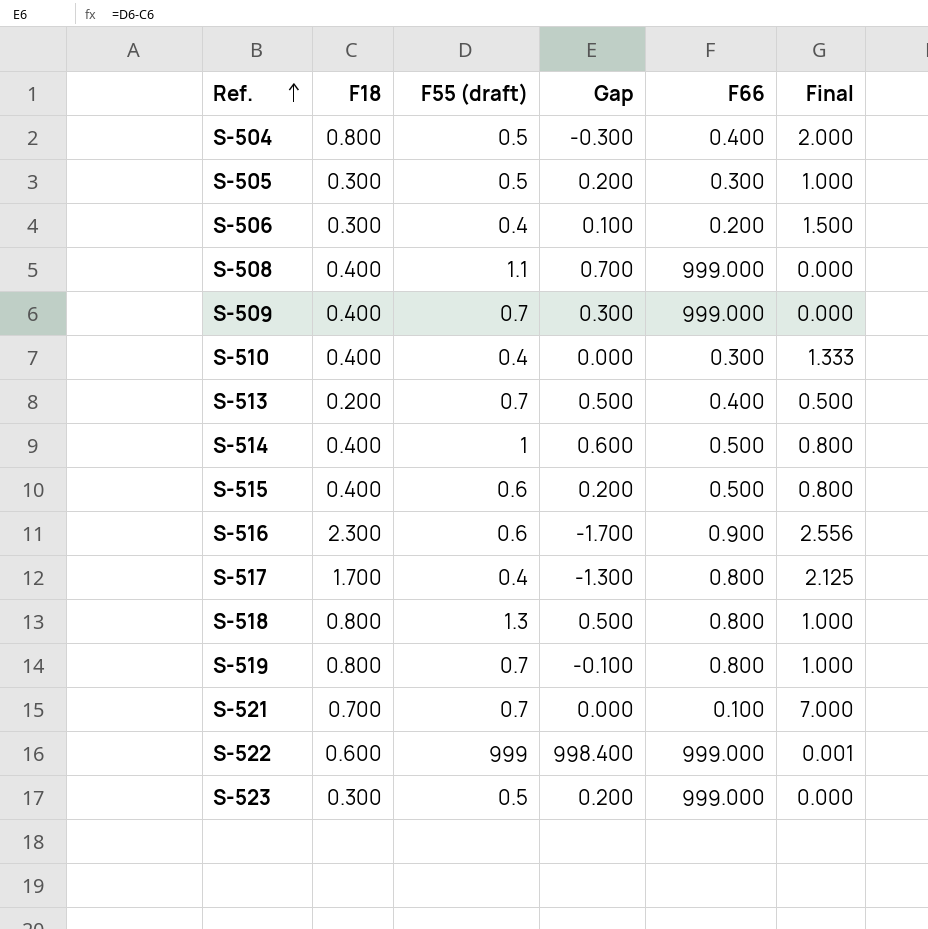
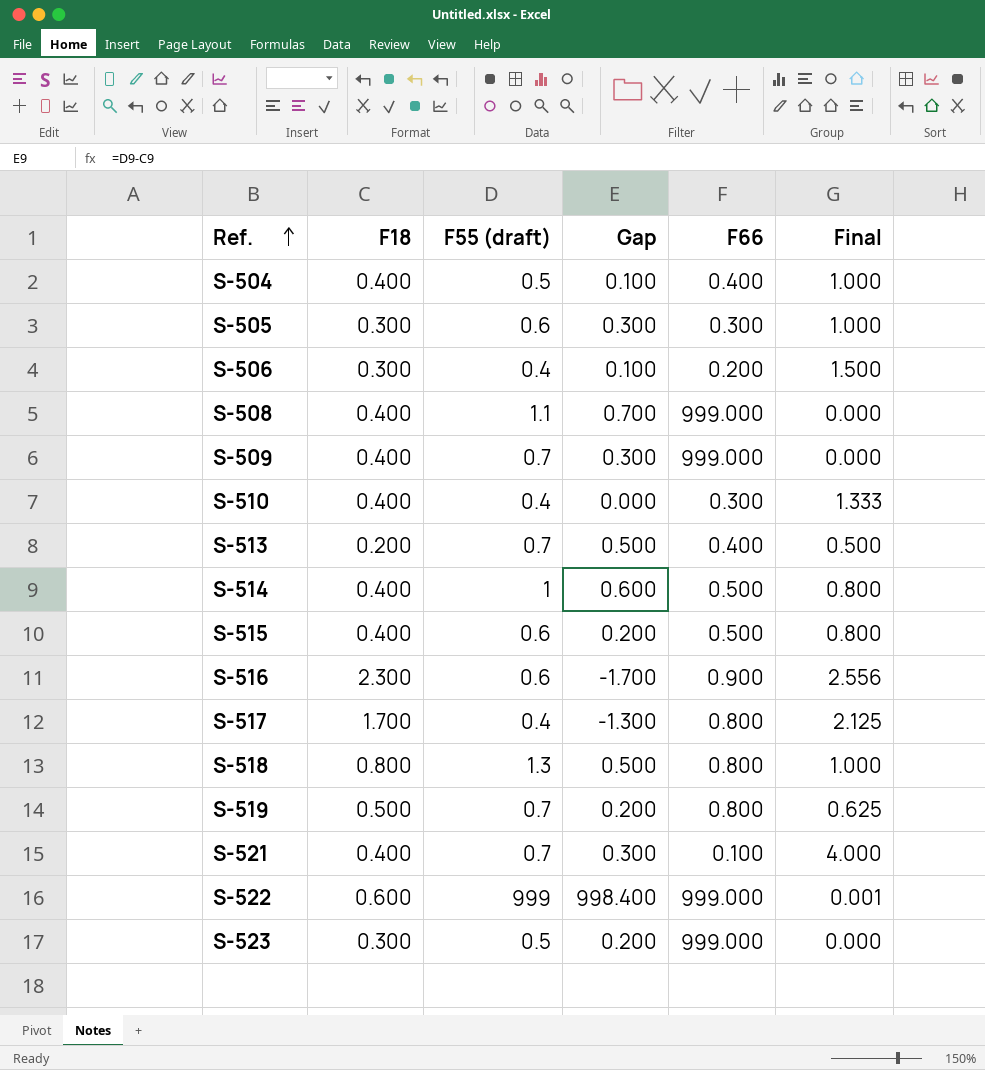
S-504 | F18: 0.800 -> 0.400
S-504 | Gap: -0.300 -> 0.100
S-504 | Final: 2.000 -> 1.000
S-505 | F55 (draft): 0.5 -> 0.6
S-505 | Gap: 0.200 -> 0.300
S-519 | F18: 0.800 -> 0.500
S-519 | Gap: -0.100 -> 0.200
S-519 | Final: 1.000 -> 0.625
S-521 | F18: 0.700 -> 0.400
S-521 | Gap: 0.000 -> 0.300
S-521 | Final: 7.000 -> 4.000

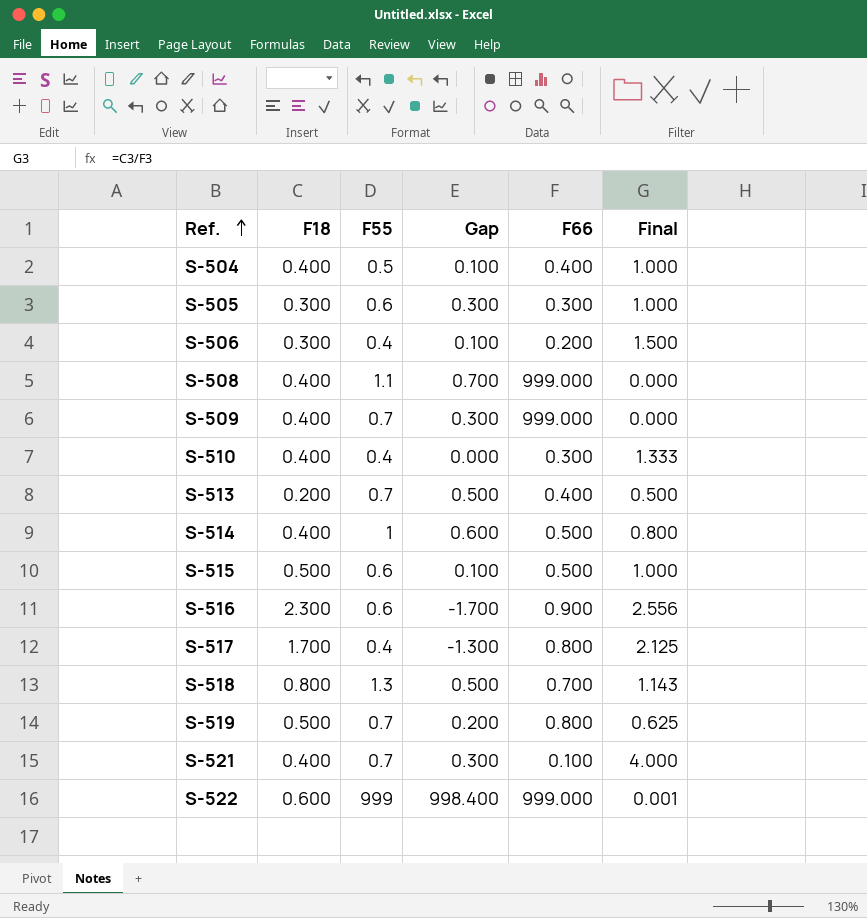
column name: F55 (draft) -> F55
row S-523: 0.300 | 0.5 | 0.200 | 999.000 | 0.000 -> none
S-515 | F18: 0.400 -> 0.500
S-515 | Gap: 0.200 -> 0.100
S-515 | Final: 0.800 -> 1.000
S-518 | F66: 0.800 -> 0.700
S-518 | Final: 1.000 -> 1.143

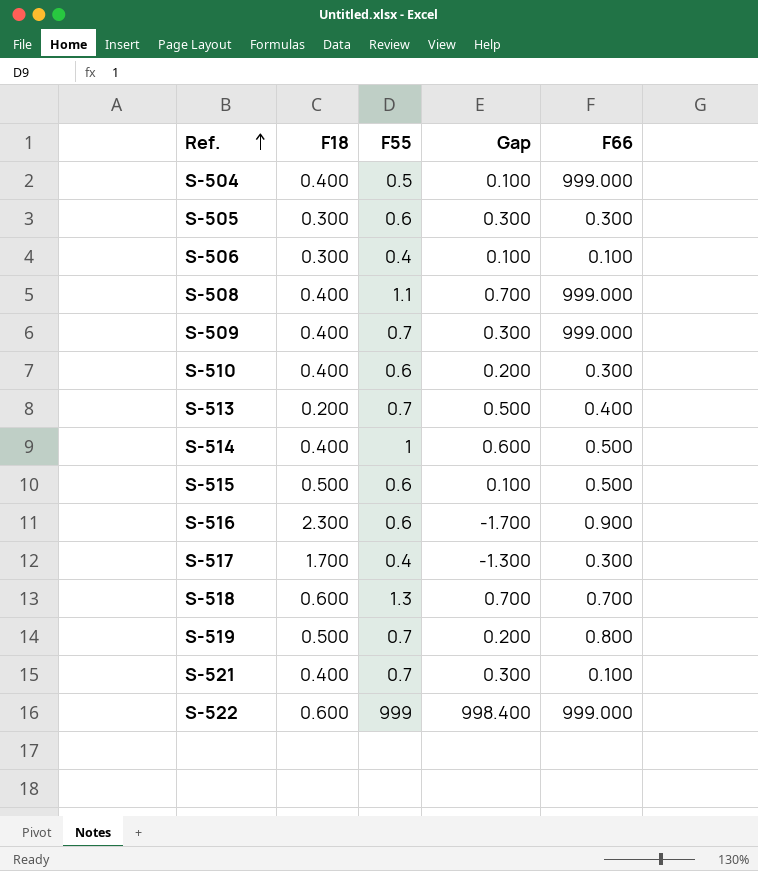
column Final | formula: [F18] / [F66] -> none
S-504 | F66: 0.400 -> 999.000
S-506 | F66: 0.200 -> 0.100
S-510 | F55: 0.4 -> 0.6
S-510 | Gap: 0.000 -> 0.200
S-517 | F66: 0.800 -> 0.300
S-518 | F18: 0.800 -> 0.600
S-518 | Gap: 0.500 -> 0.700

